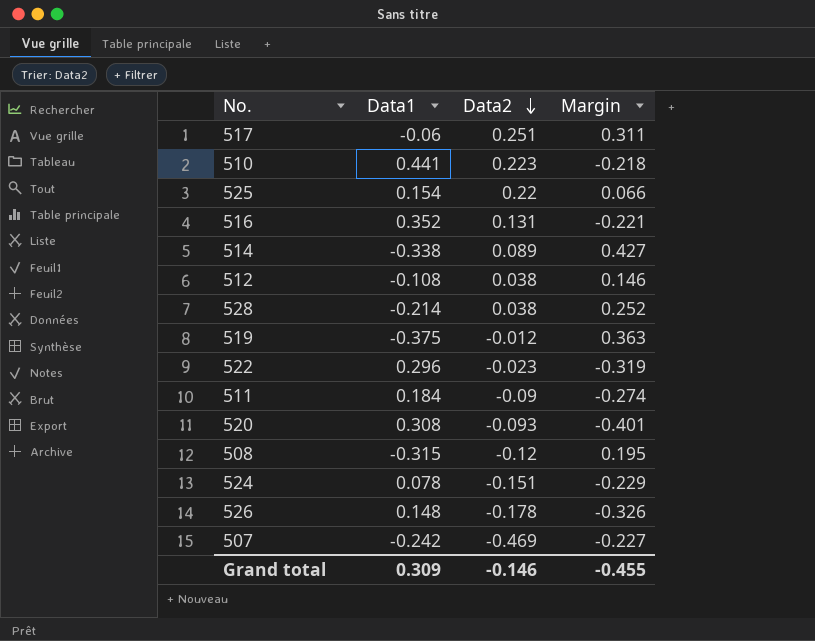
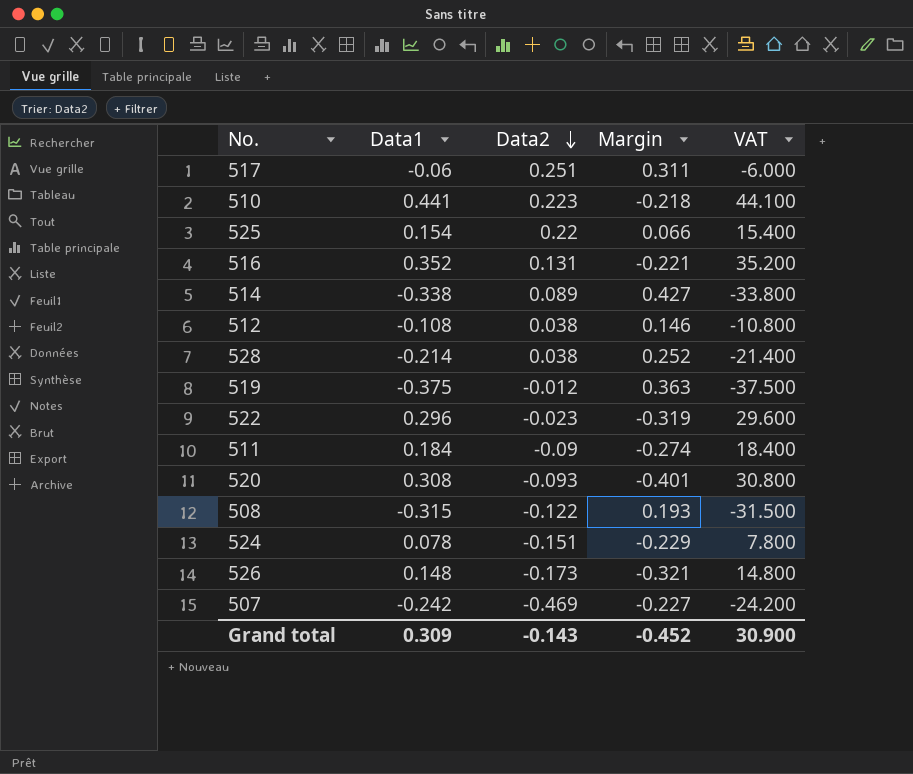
column VAT | formula: none -> [Data1] * 100
508 | Data2: -0.12 -> -0.122
508 | Margin: 0.195 -> 0.193
526 | Data2: -0.178 -> -0.173
526 | Margin: -0.326 -> -0.321
Grand total | Data2: -0.146 -> -0.143
Grand total | Margin: -0.455 -> -0.452

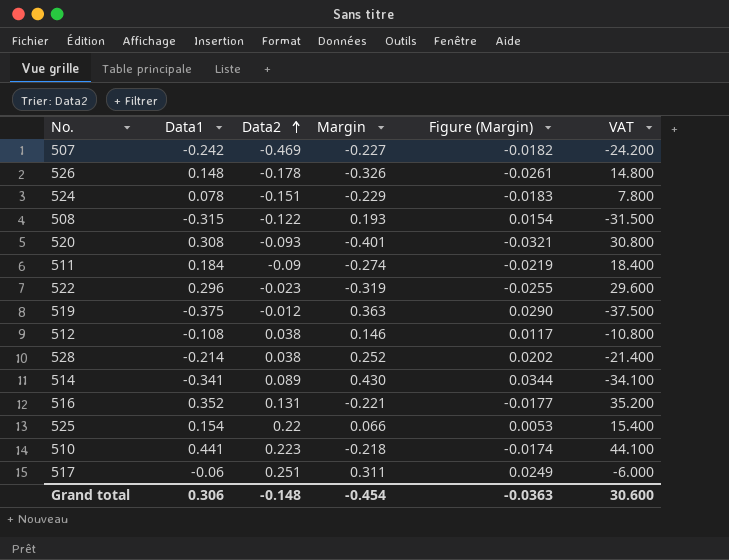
row order: Data2 descending -> Data2 ascending
column Figure (Margin) | formula: none -> [Margin] * 0.08
526 | Data2: -0.173 -> -0.178
526 | Margin: -0.321 -> -0.326
514 | Data1: -0.338 -> -0.341
514 | Margin: 0.427 -> 0.430
514 | VAT: -33.800 -> -34.100
Grand total | Data1: 0.309 -> 0.306
Grand total | Data2: -0.143 -> -0.148
Grand total | Margin: -0.452 -> -0.454
Grand total | VAT: 30.900 -> 30.600

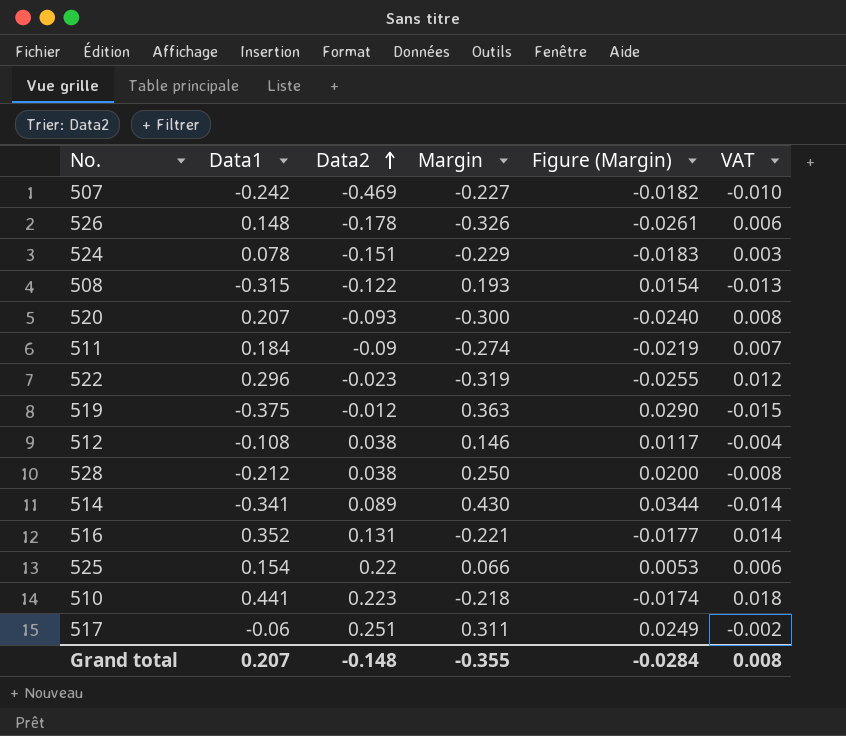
column VAT | formula: [Data1] * 100 -> [Data1] * 0.04
520 | Data1: 0.308 -> 0.207
520 | Margin: -0.401 -> -0.300
520 | Figure (Margin): -0.0321 -> -0.0240
528 | Data1: -0.214 -> -0.212
528 | Margin: 0.252 -> 0.250
528 | Figure (Margin): 0.0202 -> 0.0200
Grand total | Data1: 0.306 -> 0.207
Grand total | Margin: -0.454 -> -0.355
Grand total | Figure (Margin): -0.0363 -> -0.0284
Grand total | VAT: 30.600 -> 0.008

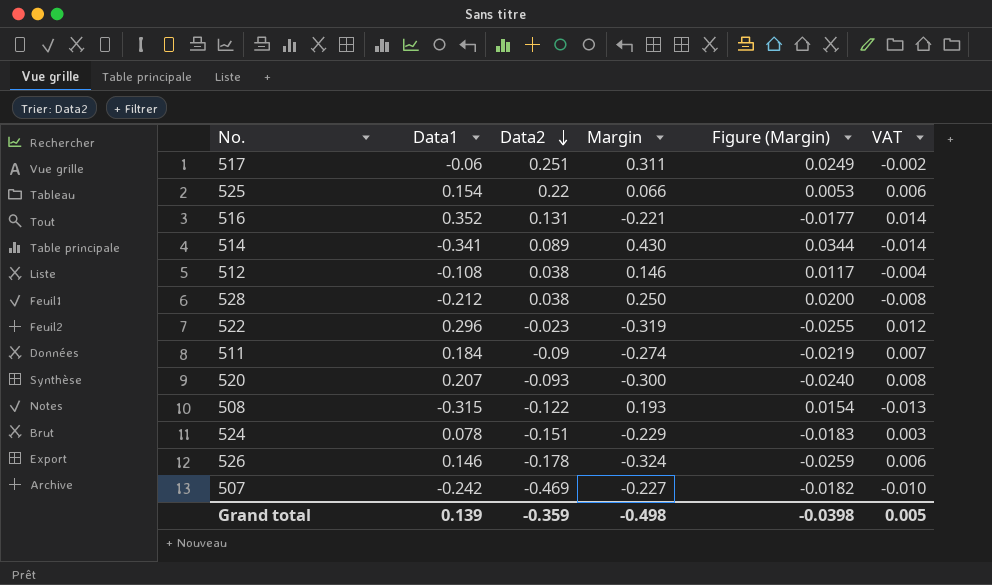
row order: Data2 ascending -> Data2 descending
row 519: -0.375 | -0.012 | 0.363 | 0.0290 | -0.015 -> none
row 510: 0.441 | 0.223 | -0.218 | -0.0174 | 0.018 -> none
526 | Data1: 0.148 -> 0.146
526 | Margin: -0.326 -> -0.324
526 | Figure (Margin): -0.0261 -> -0.0259
Grand total | Data1: 0.207 -> 0.139
Grand total | Data2: -0.148 -> -0.359
Grand total | Margin: -0.355 -> -0.498
Grand total | Figure (Margin): -0.0284 -> -0.0398
Grand total | VAT: 0.008 -> 0.005

